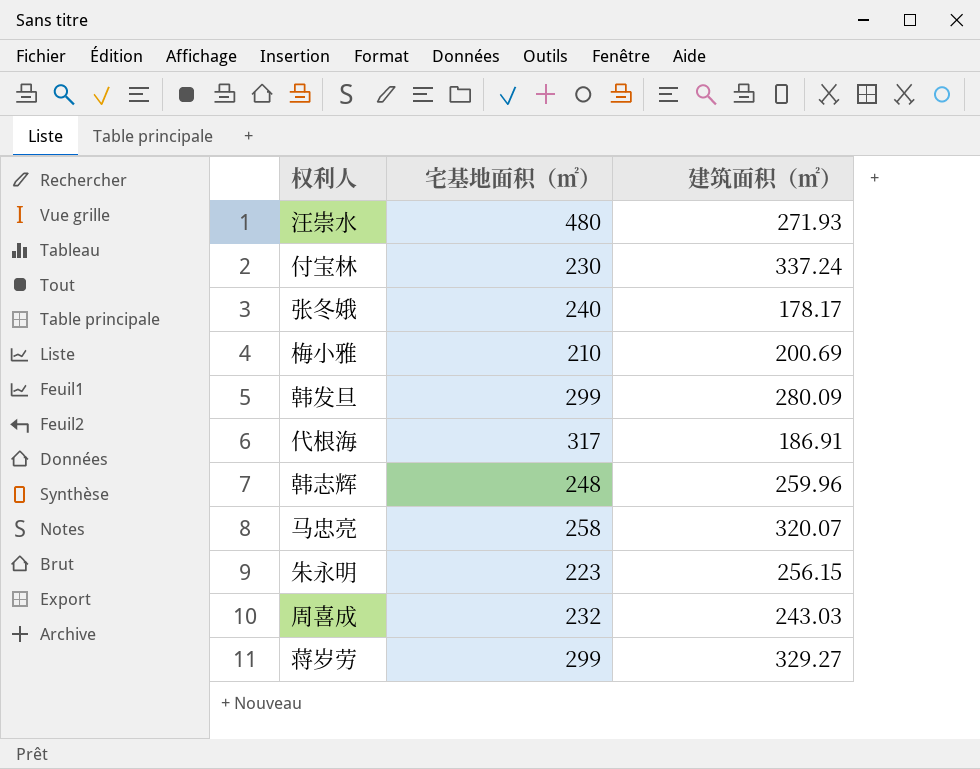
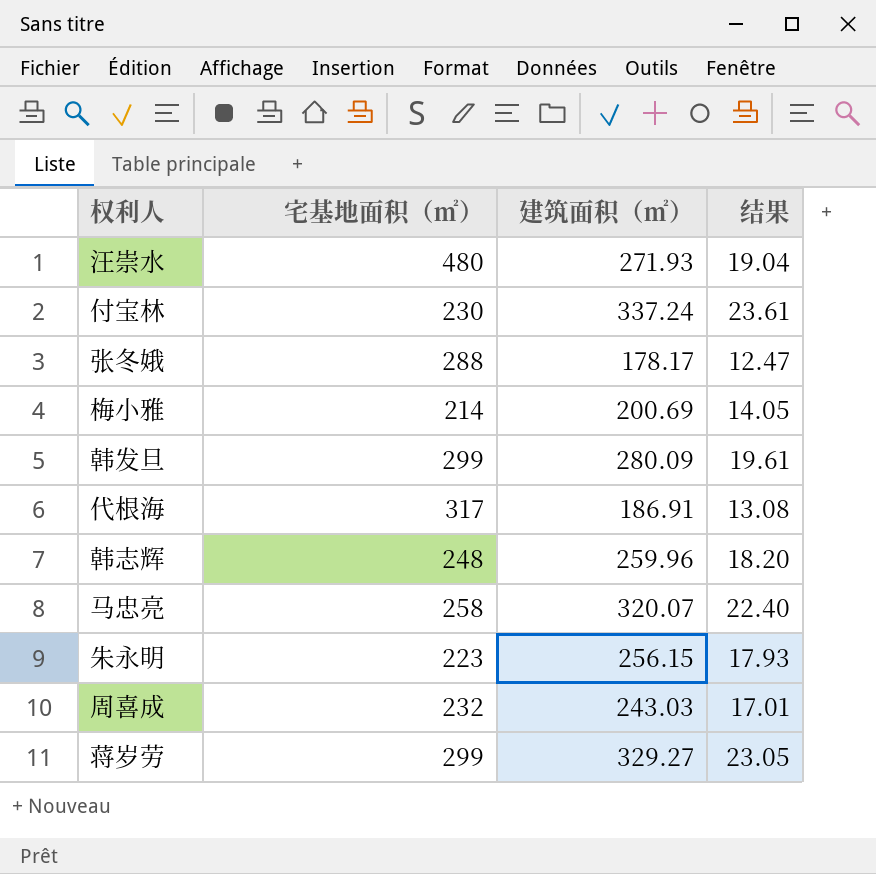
column 结果 | formula: none -> [建筑面积（㎡）] * 0.07
张冬娥 | 宅基地面积（㎡）: 240 -> 288
梅小雅 | 宅基地面积（㎡）: 210 -> 214

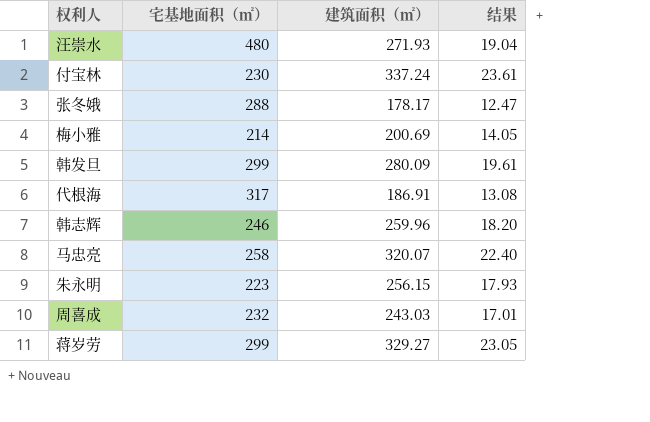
韩志辉 | 宅基地面积（㎡）: 248 -> 246

